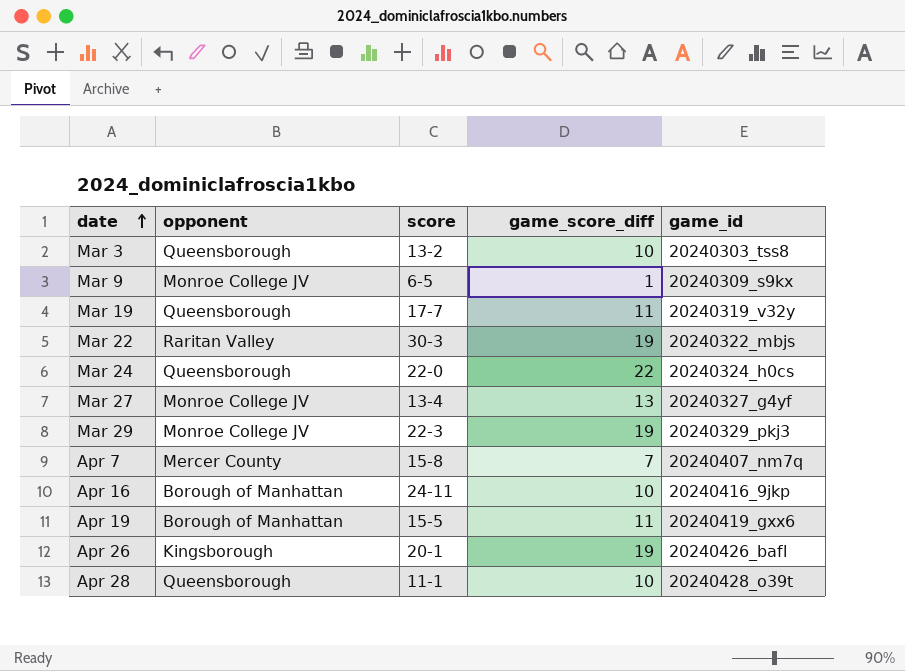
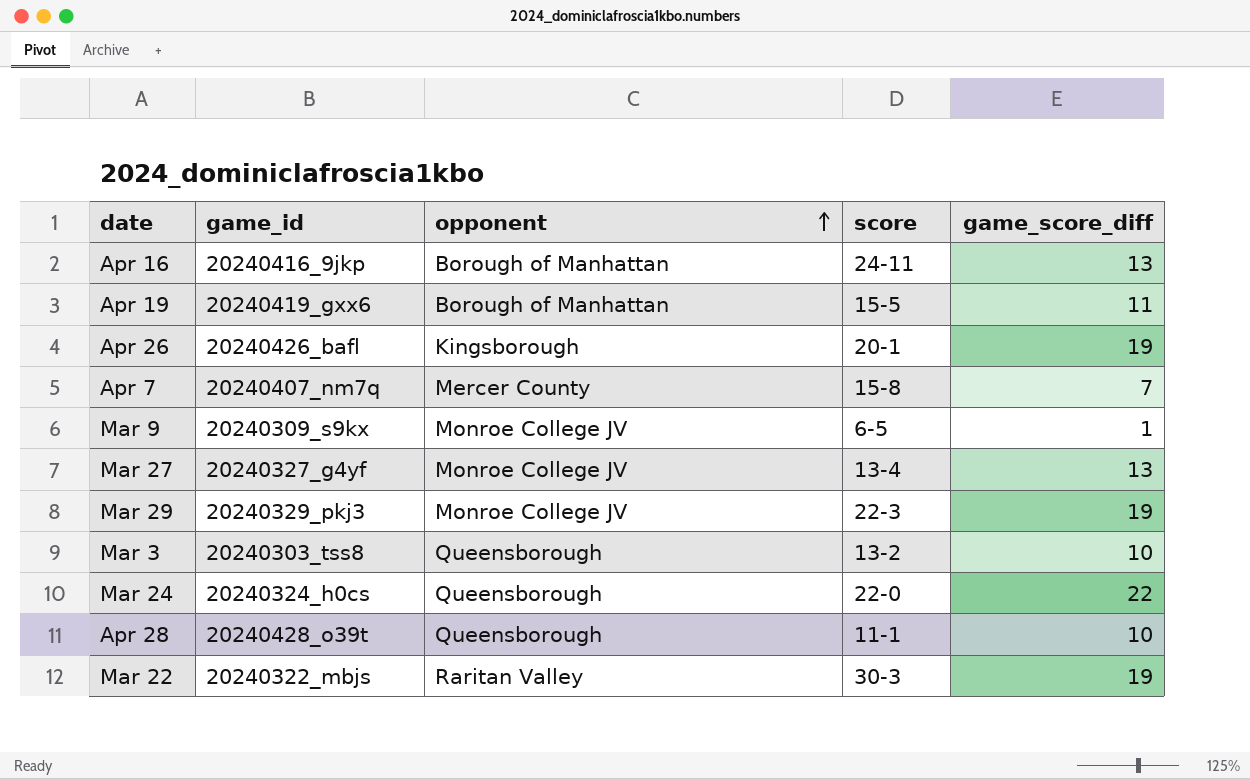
row order: date ascending -> opponent ascending
column game_id | position: 5 -> 2
row Mar 19: Queensborough | 17-7 | 11 | 20240319_v32y -> none
Apr 16 | game_score_diff: 10 -> 13

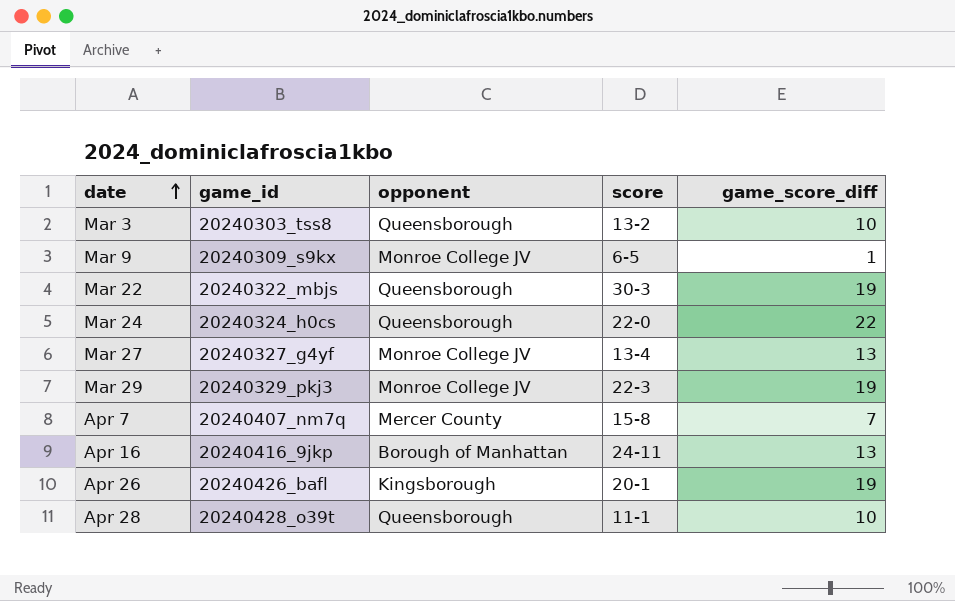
row order: opponent ascending -> date ascending
row Apr 19: 20240419_gxx6 | Borough of Manhattan | 15-5 | 11 -> none
Mar 22 | opponent: Raritan Valley -> Queensborough

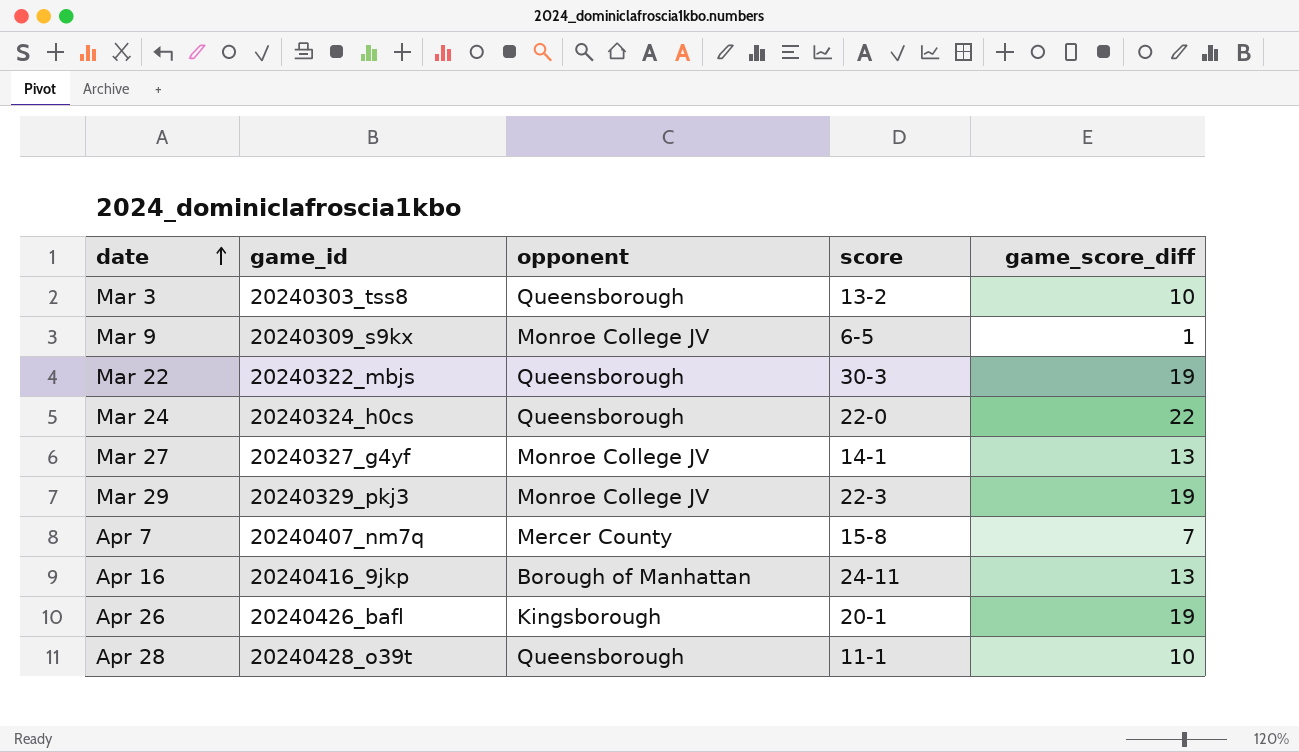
Mar 27 | score: 13-4 -> 14-1

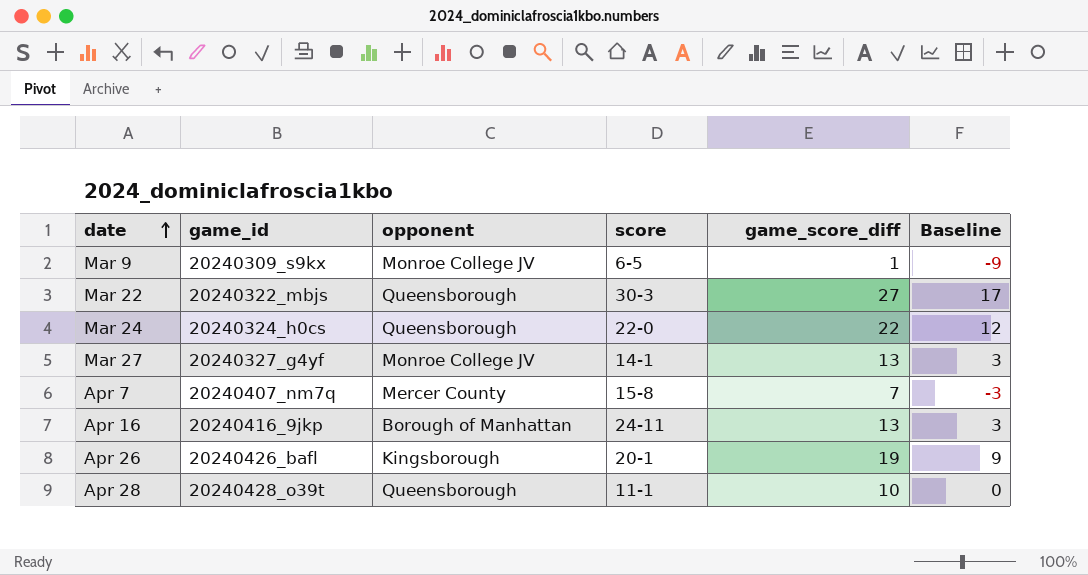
column Baseline | formula: none -> [game_score_diff] - 10
row Mar 3: 20240303_tss8 | Queensborough | 13-2 | 10 -> none
row Mar 29: 20240329_pkj3 | Monroe College JV | 22-3 | 19 -> none
Mar 22 | game_score_diff: 19 -> 27

